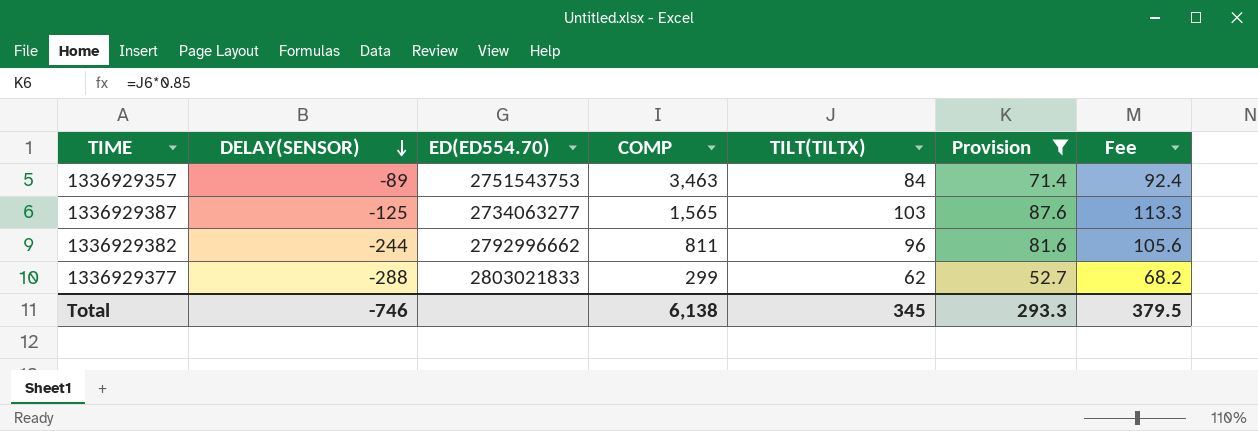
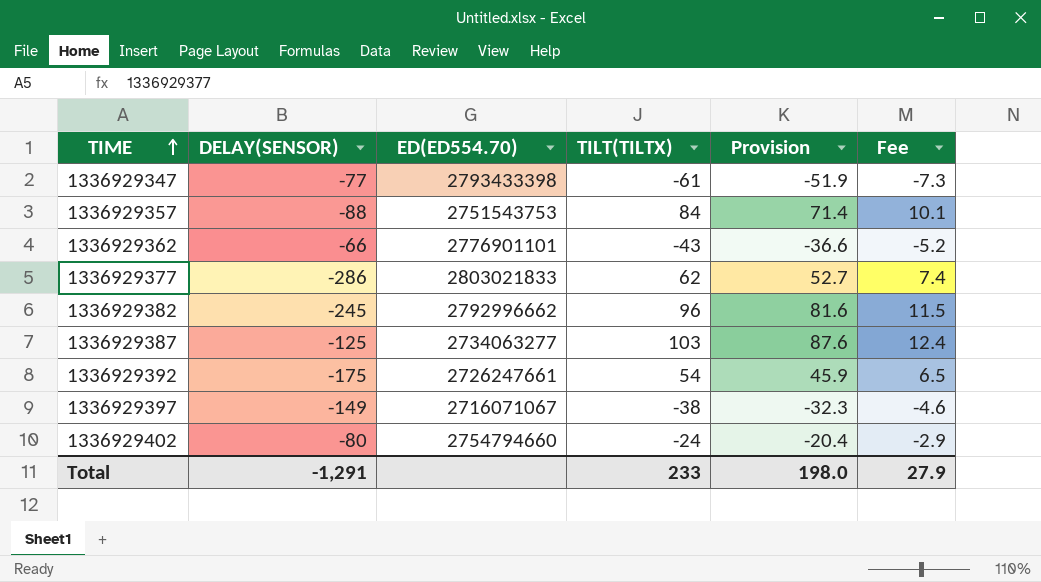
filter: Provision >= 52.7 -> none
row order: DELAY(SENSOR) descending -> TIME ascending
column COMP | position: 4 -> none
column Fee | formula: [TILT(TILTX)] * 1.1 -> [TILT(TILTX)] * 0.12
1336929357 | DELAY(SENSOR): -89 -> -88
1336929377 | DELAY(SENSOR): -288 -> -286
1336929382 | DELAY(SENSOR): -244 -> -245
Total | DELAY(SENSOR): -746 -> -1,291
Total | TILT(TILTX): 345 -> 233
Total | Provision: 293.3 -> 198.0
Total | Fee: 379.5 -> 27.9

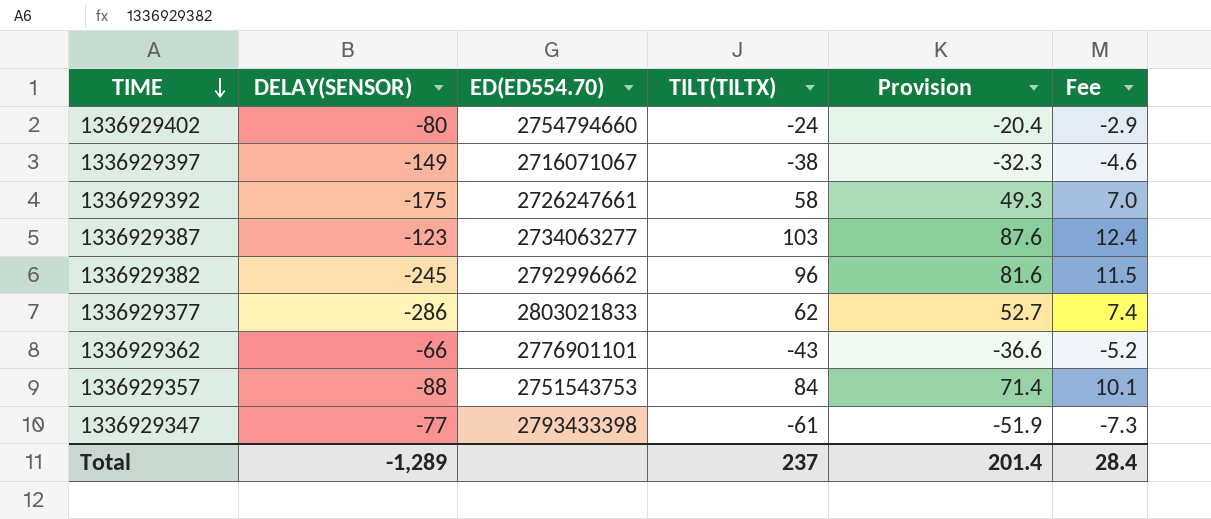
row order: TIME ascending -> TIME descending
1336929392 | TILT(TILTX): 54 -> 58
1336929392 | Provision: 45.9 -> 49.3
1336929392 | Fee: 6.5 -> 7.0
1336929387 | DELAY(SENSOR): -125 -> -123
Total | DELAY(SENSOR): -1,291 -> -1,289
Total | TILT(TILTX): 233 -> 237
Total | Provision: 198.0 -> 201.4
Total | Fee: 27.9 -> 28.4

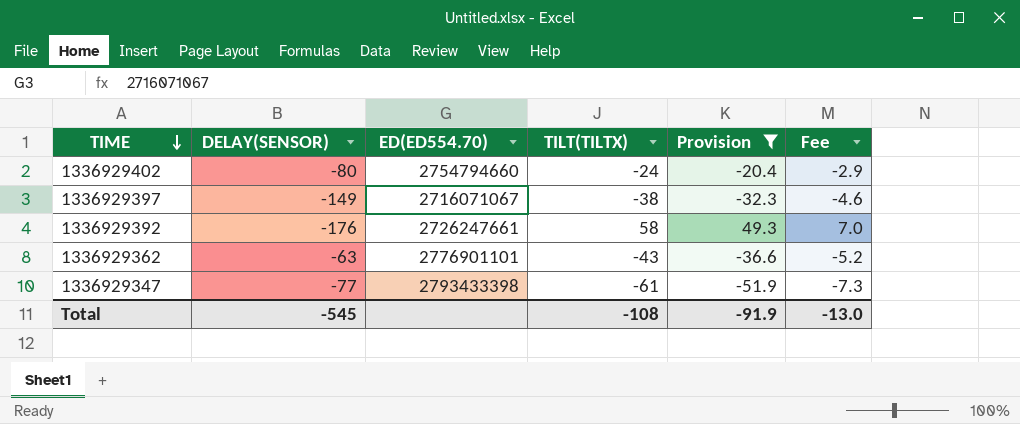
filter: none -> Provision <= 49.3
1336929392 | DELAY(SENSOR): -175 -> -176
1336929362 | DELAY(SENSOR): -66 -> -63
Total | DELAY(SENSOR): -1,289 -> -545
Total | TILT(TILTX): 237 -> -108
Total | Provision: 201.4 -> -91.9
Total | Fee: 28.4 -> -13.0

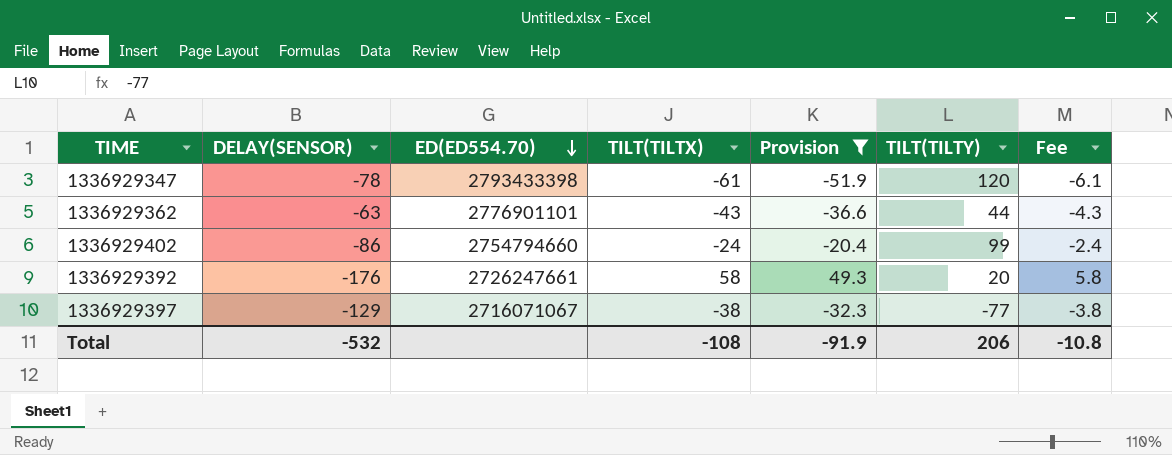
row order: TIME descending -> ED(ED554.70) descending
column TILT(TILTY) | position: none -> 6
column Fee | formula: [TILT(TILTX)] * 0.12 -> [TILT(TILTX)] * 0.1
1336929347 | DELAY(SENSOR): -77 -> -78
1336929402 | DELAY(SENSOR): -80 -> -86
1336929397 | DELAY(SENSOR): -149 -> -129
Total | DELAY(SENSOR): -545 -> -532
Total | Fee: -13.0 -> -10.8

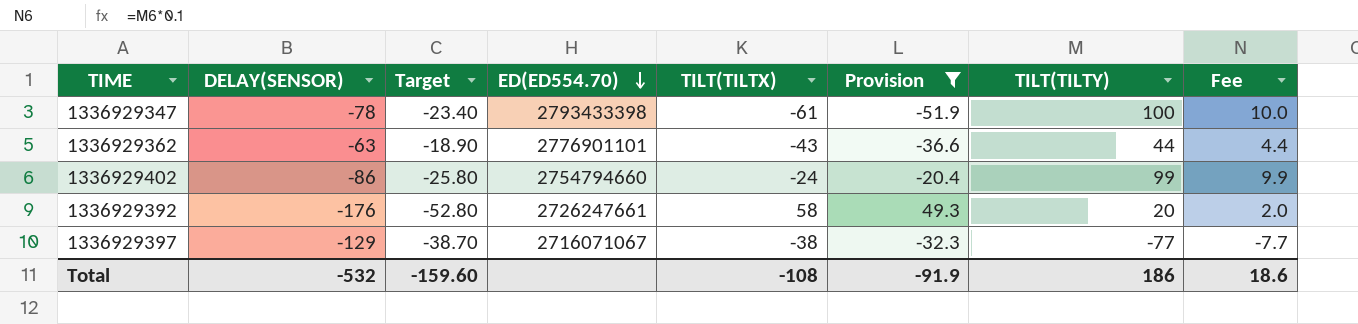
column Target | formula: none -> [DELAY(SENSOR)] * 0.3
column Fee | formula: [TILT(TILTX)] * 0.1 -> [TILT(TILTY)] * 0.1
1336929347 | TILT(TILTY): 120 -> 100
Total | TILT(TILTY): 206 -> 186
Total | Fee: -10.8 -> 18.6

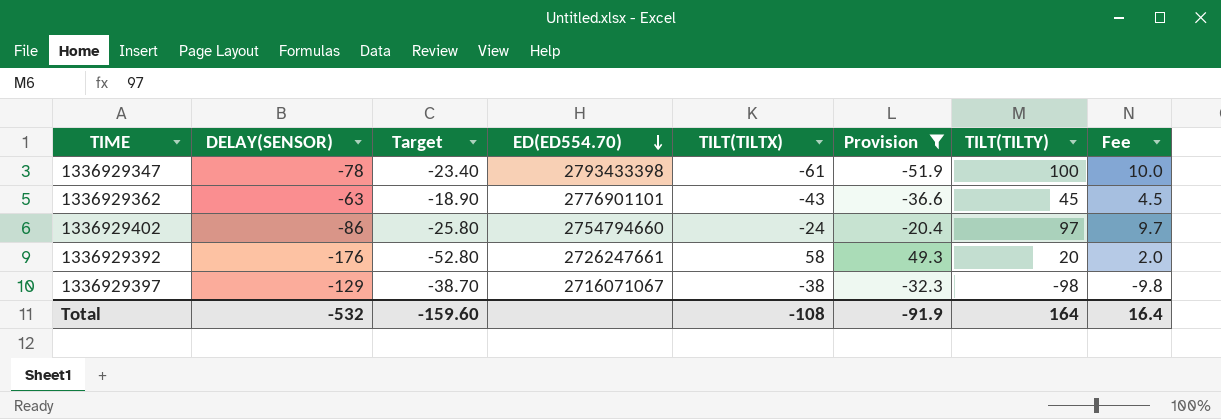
1336929362 | TILT(TILTY): 44 -> 45
1336929362 | Fee: 4.4 -> 4.5
1336929402 | TILT(TILTY): 99 -> 97
1336929402 | Fee: 9.9 -> 9.7
1336929397 | TILT(TILTY): -77 -> -98
1336929397 | Fee: -7.7 -> -9.8
Total | TILT(TILTY): 186 -> 164
Total | Fee: 18.6 -> 16.4

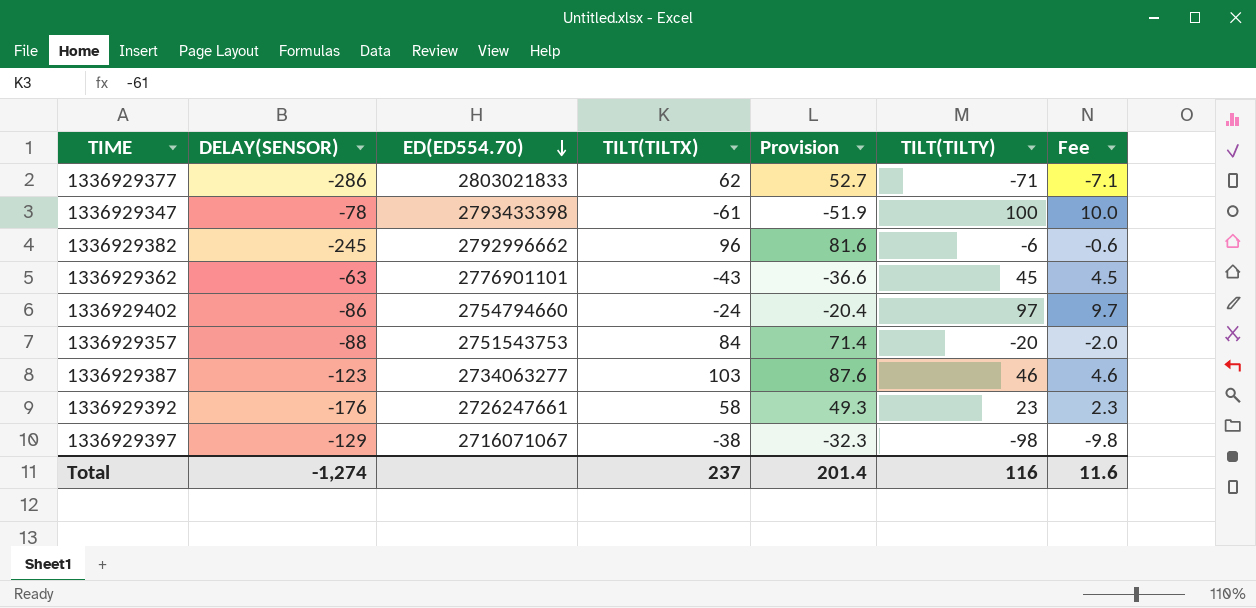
filter: Provision <= 49.3 -> none
column Target | formula: [DELAY(SENSOR)] * 0.3 -> none
1336929392 | TILT(TILTY): 20 -> 23
1336929392 | Fee: 2.0 -> 2.3
Total | DELAY(SENSOR): -532 -> -1,274
Total | TILT(TILTX): -108 -> 237
Total | Provision: -91.9 -> 201.4
Total | TILT(TILTY): 164 -> 116
Total | Fee: 16.4 -> 11.6

